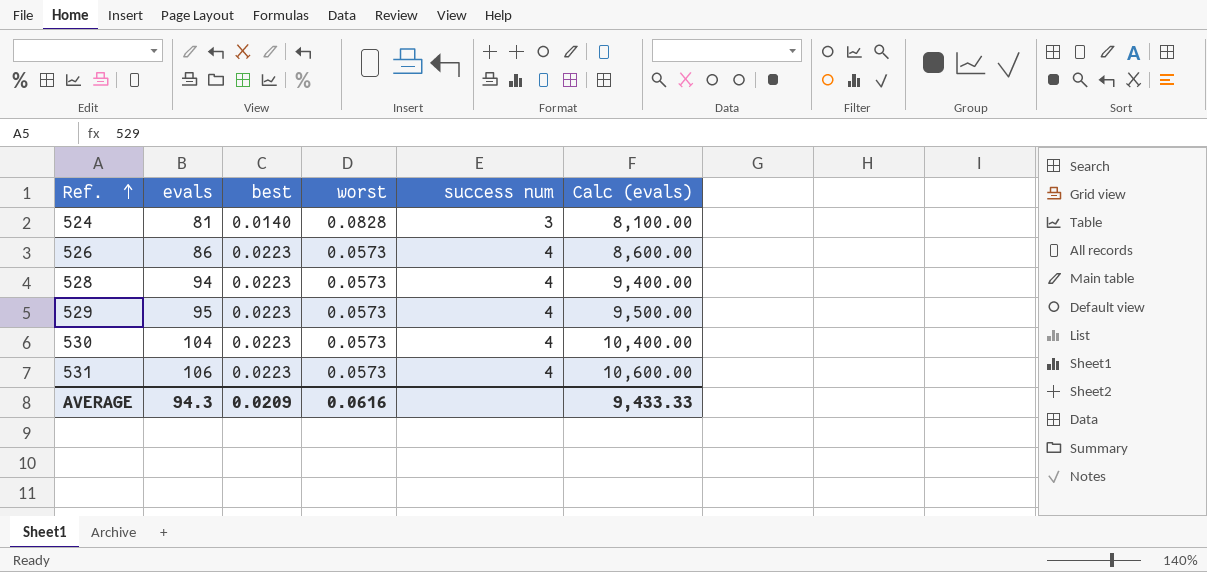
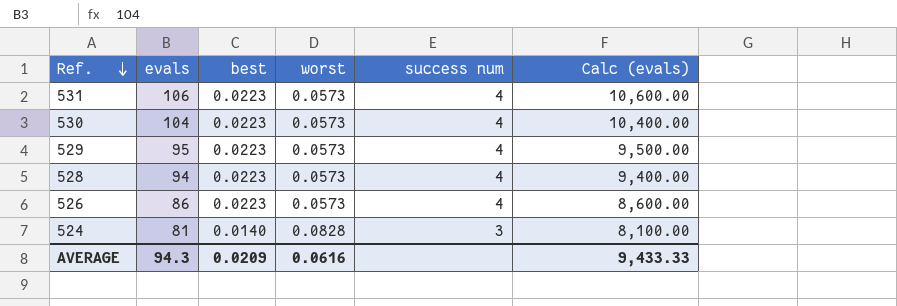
row order: Ref. ascending -> Ref. descending

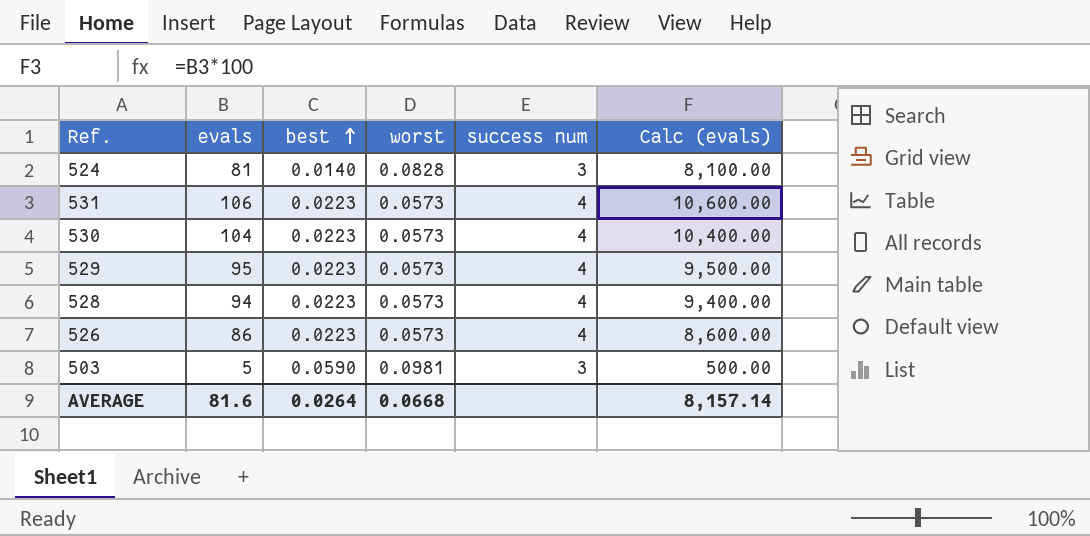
row order: Ref. descending -> best ascending
row 503: none -> 5 | 0.0590 | 0.0981 | 3 | 500.00
AVERAGE | evals: 94.3 -> 81.6
AVERAGE | best: 0.0209 -> 0.0264
AVERAGE | worst: 0.0616 -> 0.0668
AVERAGE | Calc (evals): 9,433.33 -> 8,157.14

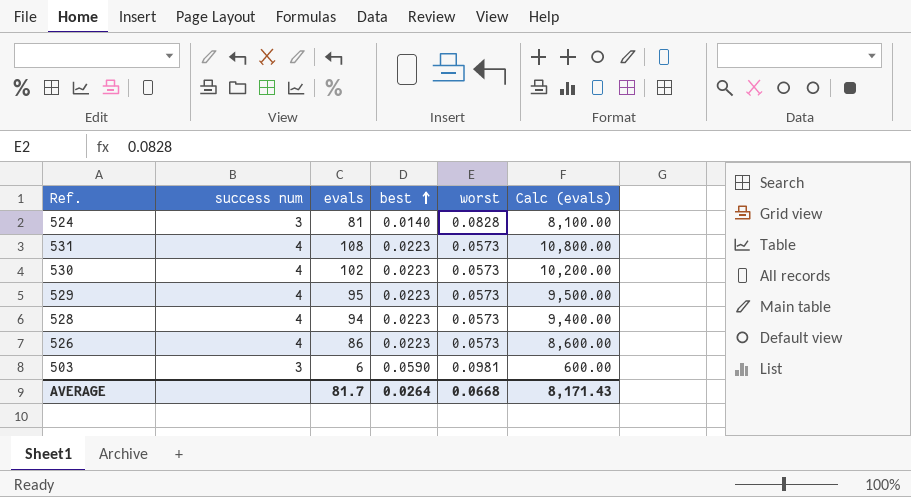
column success num | position: 5 -> 2
531 | evals: 106 -> 108
531 | Calc (evals): 10,600.00 -> 10,800.00
530 | evals: 104 -> 102
530 | Calc (evals): 10,400.00 -> 10,200.00
503 | evals: 5 -> 6
503 | Calc (evals): 500.00 -> 600.00
AVERAGE | evals: 81.6 -> 81.7
AVERAGE | Calc (evals): 8,157.14 -> 8,171.43

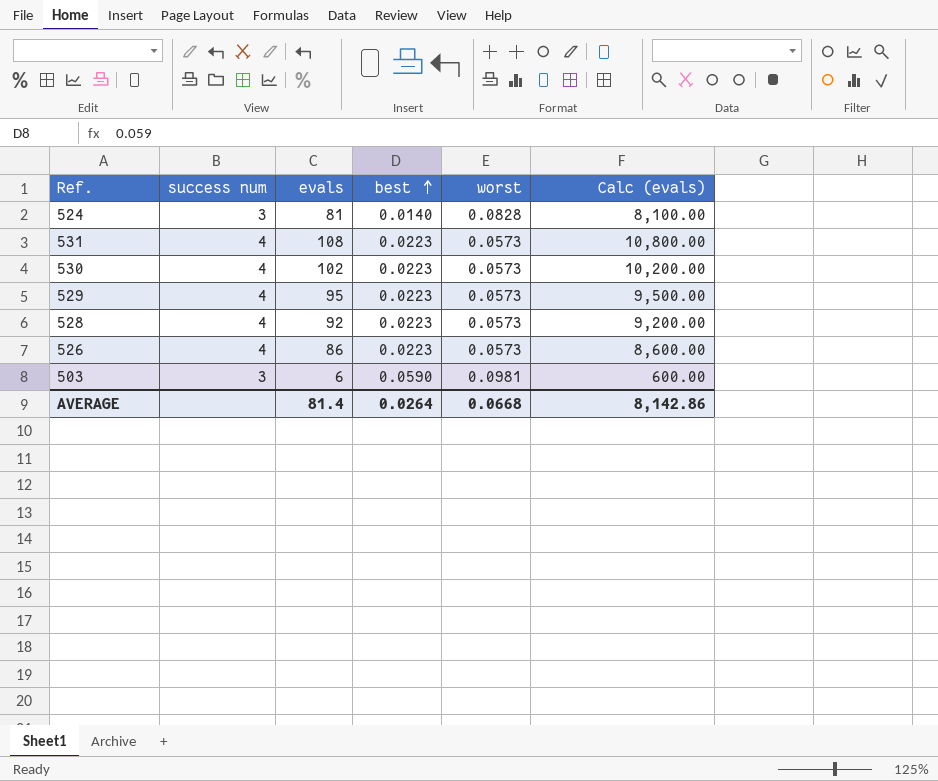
528 | evals: 94 -> 92
528 | Calc (evals): 9,400.00 -> 9,200.00
AVERAGE | evals: 81.7 -> 81.4
AVERAGE | Calc (evals): 8,171.43 -> 8,142.86

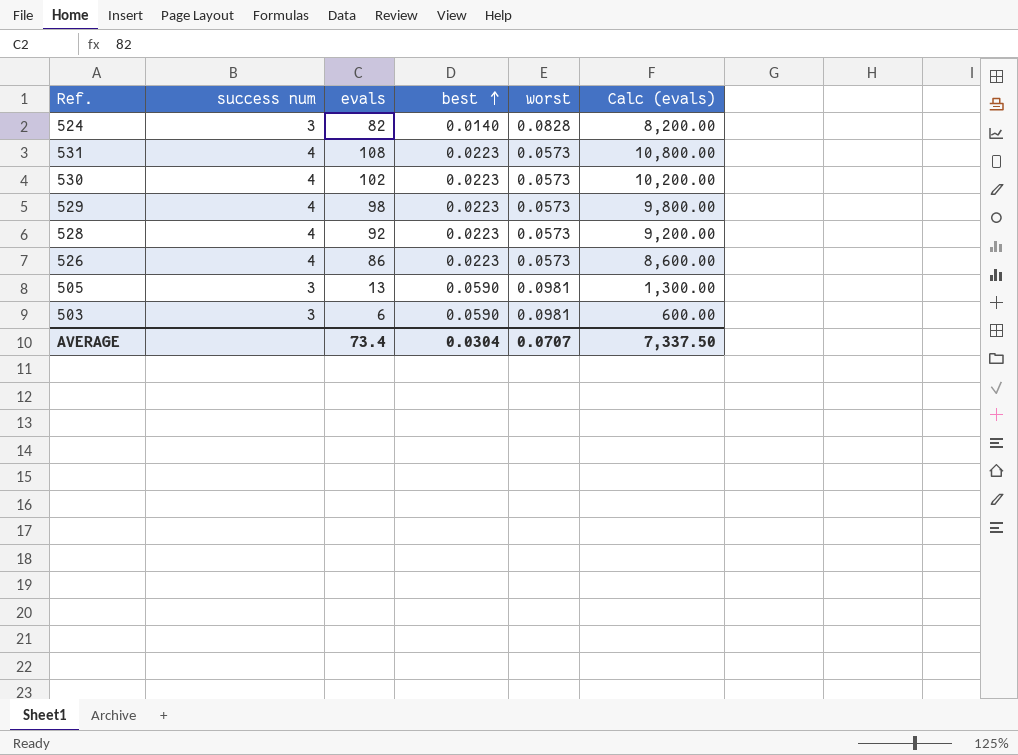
524 | evals: 81 -> 82
524 | Calc (evals): 8,100.00 -> 8,200.00
529 | evals: 95 -> 98
529 | Calc (evals): 9,500.00 -> 9,800.00
row 505: none -> 3 | 13 | 0.0590 | 0.0981 | 1,300.00
AVERAGE | evals: 81.4 -> 73.4
AVERAGE | best: 0.0264 -> 0.0304
AVERAGE | worst: 0.0668 -> 0.0707
AVERAGE | Calc (evals): 8,142.86 -> 7,337.50

